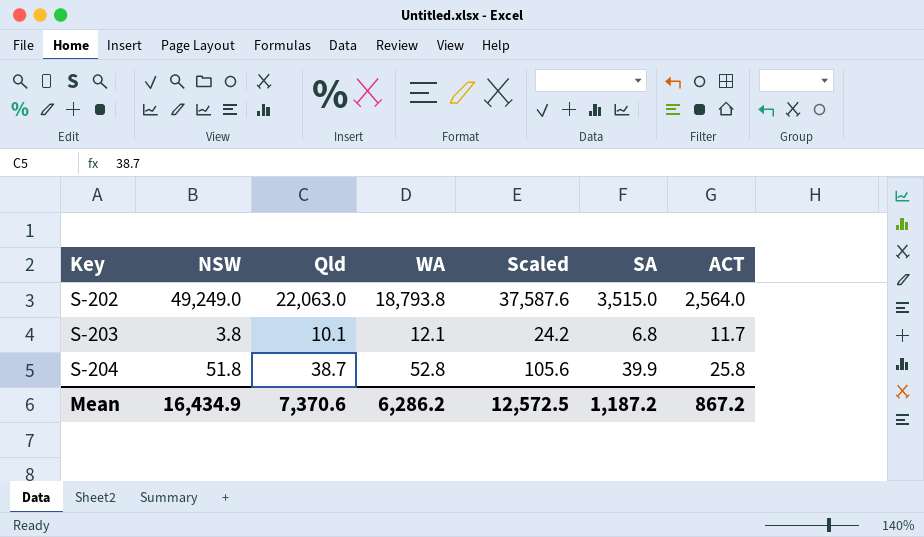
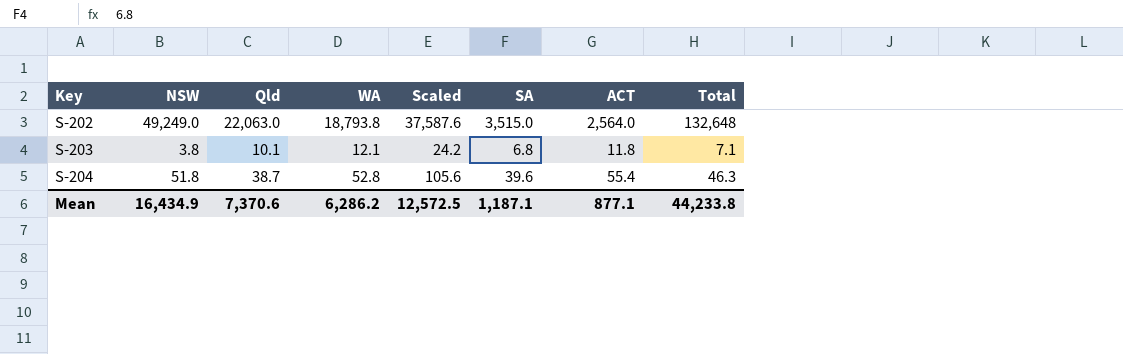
column Total | position: none -> 8
S-203 | ACT: 11.7 -> 11.8
S-204 | SA: 39.9 -> 39.6
S-204 | ACT: 25.8 -> 55.4
Mean | SA: 1,187.2 -> 1,187.1
Mean | ACT: 867.2 -> 877.1

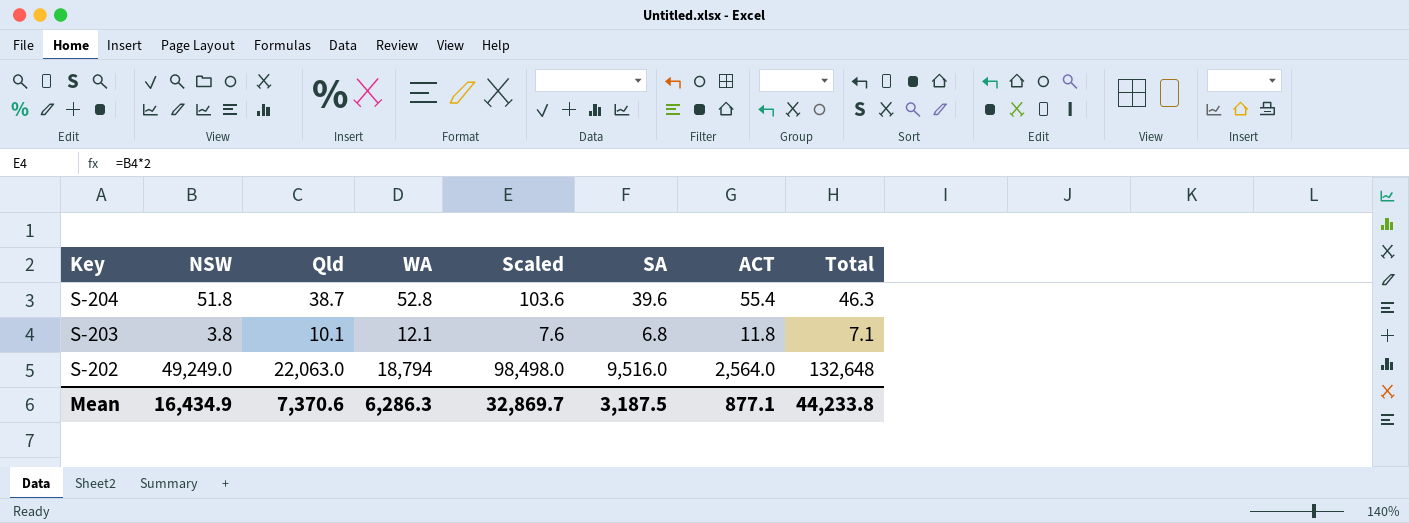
row order: Key ascending -> Key descending
column Scaled | formula: [WA] * 2 -> [NSW] * 2
S-202 | WA: 18,793.8 -> 18,794
S-202 | SA: 3,515.0 -> 9,516.0
Mean | WA: 6,286.2 -> 6,286.3
Mean | Scaled: 12,572.5 -> 32,869.7
Mean | SA: 1,187.1 -> 3,187.5

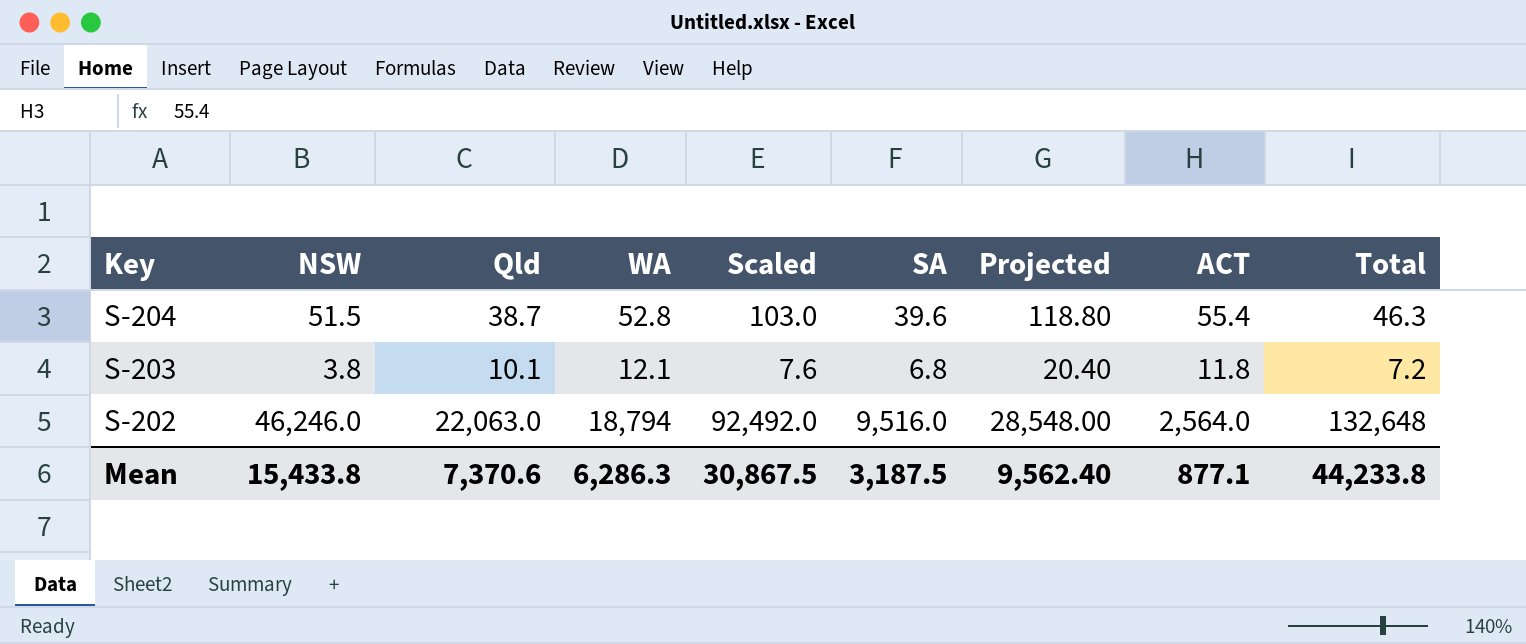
column Projected | formula: none -> [SA] * 3
S-204 | NSW: 51.8 -> 51.5
S-204 | Scaled: 103.6 -> 103.0
S-203 | Total: 7.1 -> 7.2
S-202 | NSW: 49,249.0 -> 46,246.0
S-202 | Scaled: 98,498.0 -> 92,492.0
Mean | NSW: 16,434.9 -> 15,433.8
Mean | Scaled: 32,869.7 -> 30,867.5

